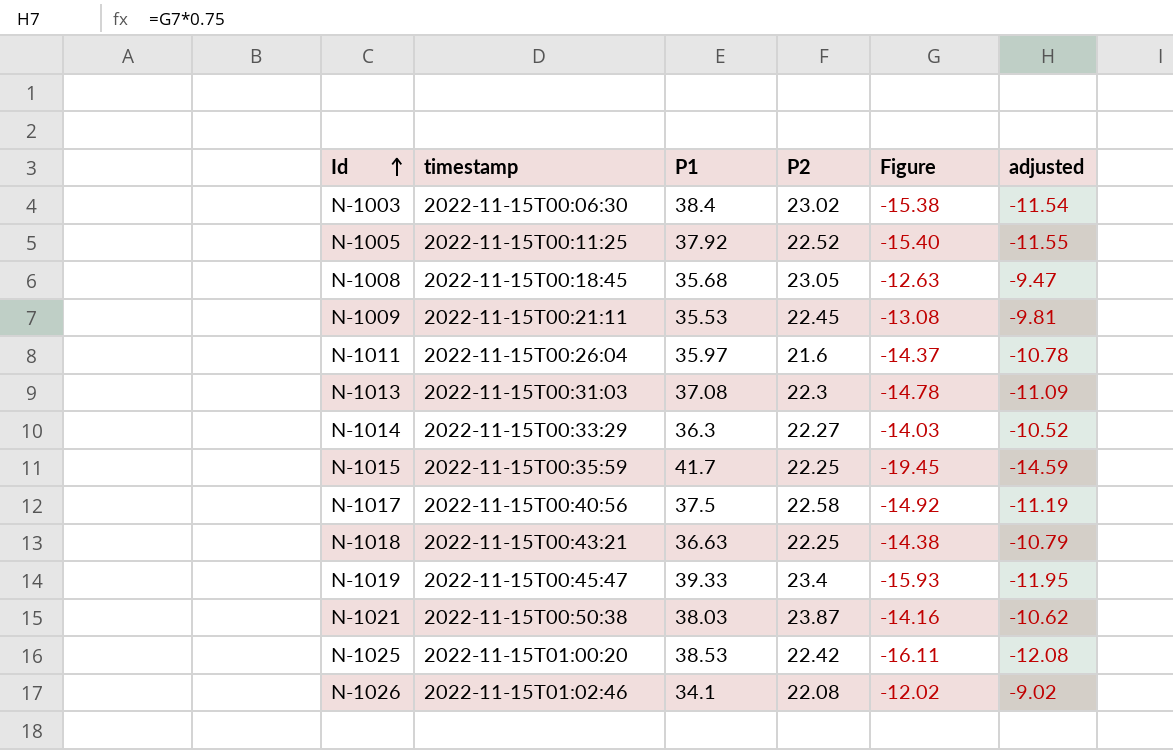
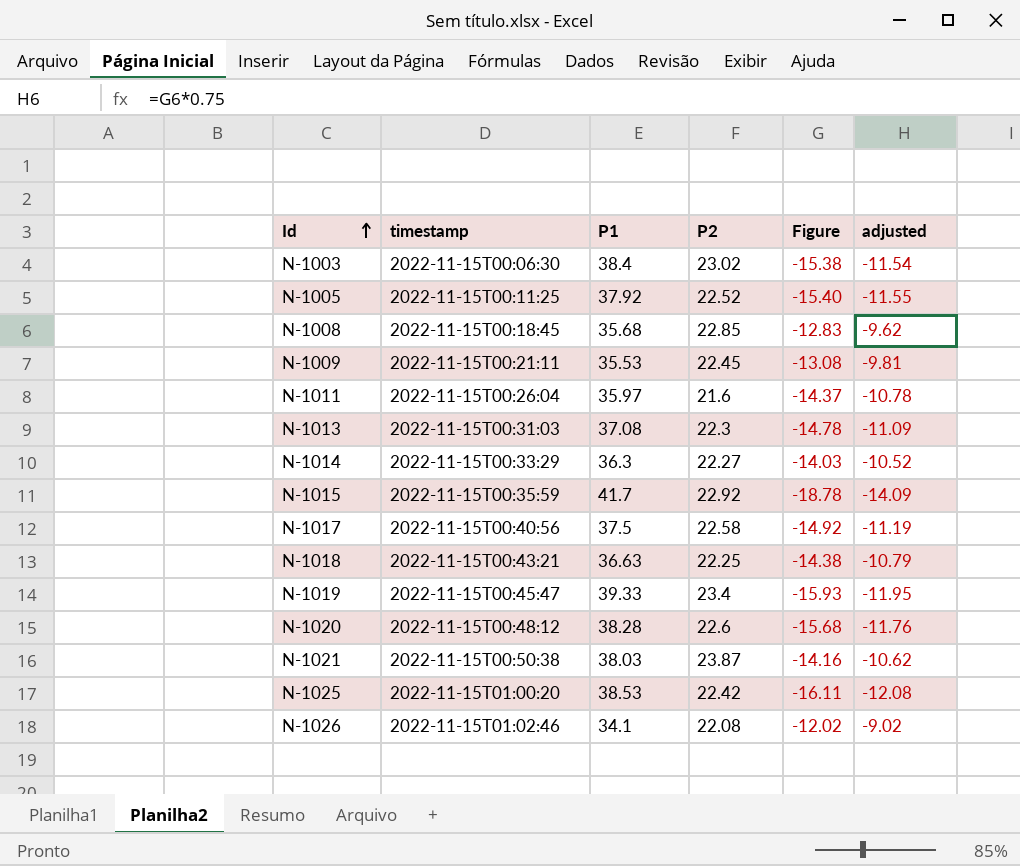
N-1008 | P2: 23.05 -> 22.85
N-1008 | Figure: -12.63 -> -12.83
N-1008 | adjusted: -9.47 -> -9.62
N-1015 | P2: 22.25 -> 22.92
N-1015 | Figure: -19.45 -> -18.78
N-1015 | adjusted: -14.59 -> -14.09
row N-1020: none -> 2022-11-15T00:48:12 | 38.28 | 22.6 | -15.68 | -11.76

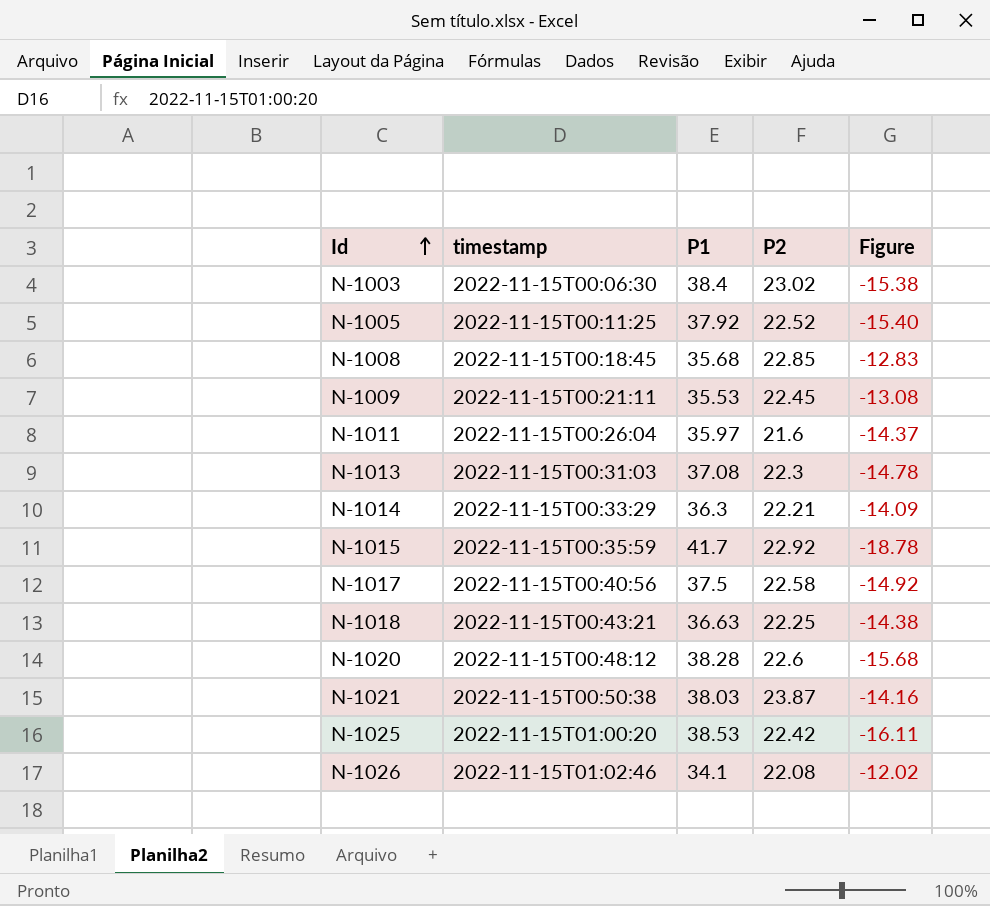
column adjusted | formula: [Figure] * 0.75 -> none
row N-1019: 2022-11-15T00:45:47 | 39.33 | 23.4 | -15.93 | -11.95 -> none
N-1014 | P2: 22.27 -> 22.21
N-1014 | Figure: -14.03 -> -14.09

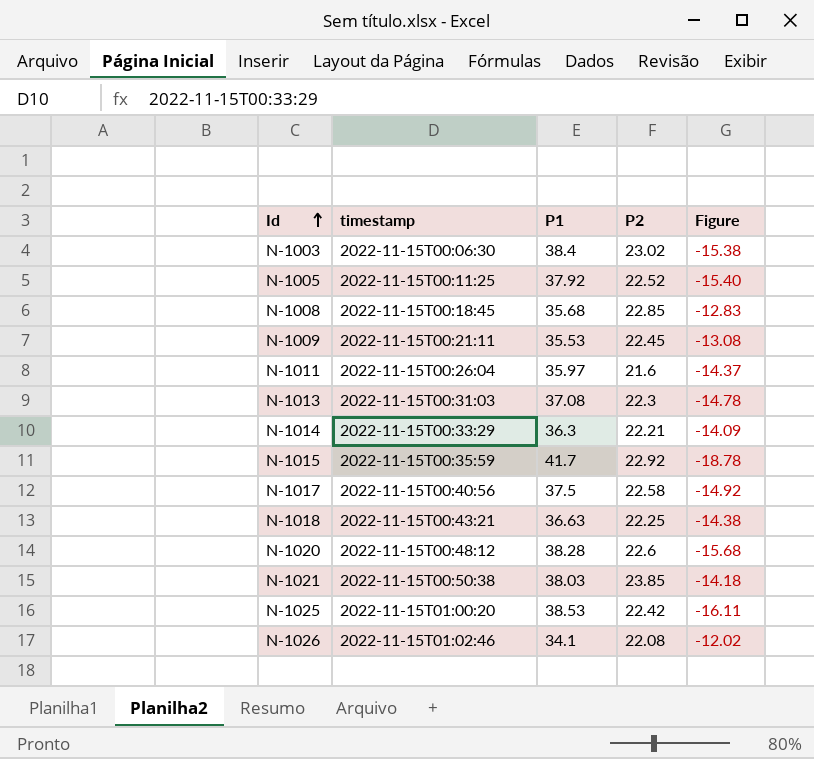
N-1021 | P2: 23.87 -> 23.85
N-1021 | Figure: -14.16 -> -14.18

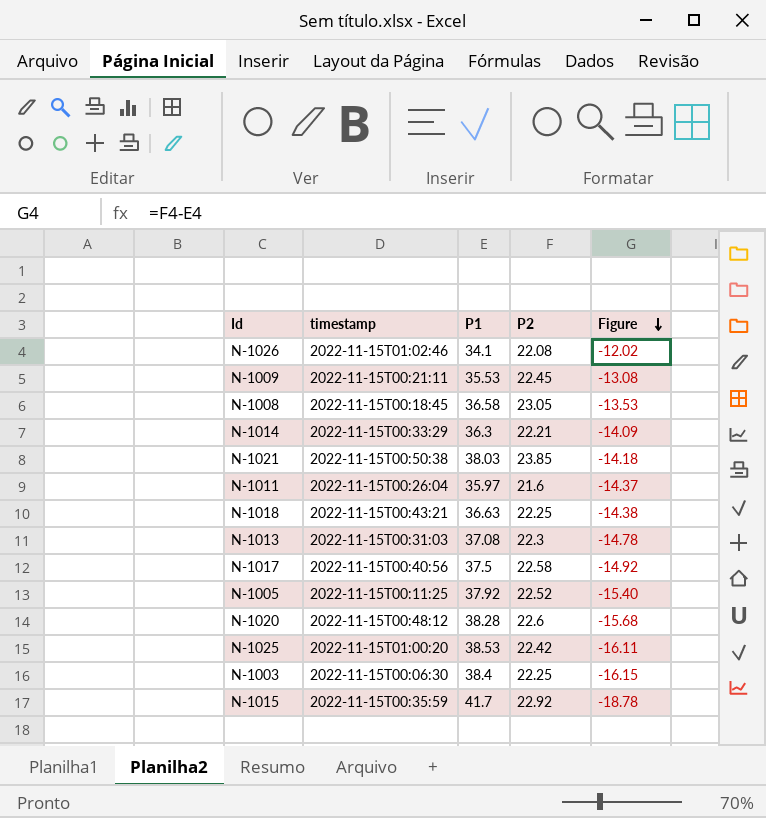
row order: Id ascending -> Figure descending
N-1008 | P1: 35.68 -> 36.58
N-1008 | P2: 22.85 -> 23.05
N-1008 | Figure: -12.83 -> -13.53
N-1003 | P2: 23.02 -> 22.25
N-1003 | Figure: -15.38 -> -16.15

